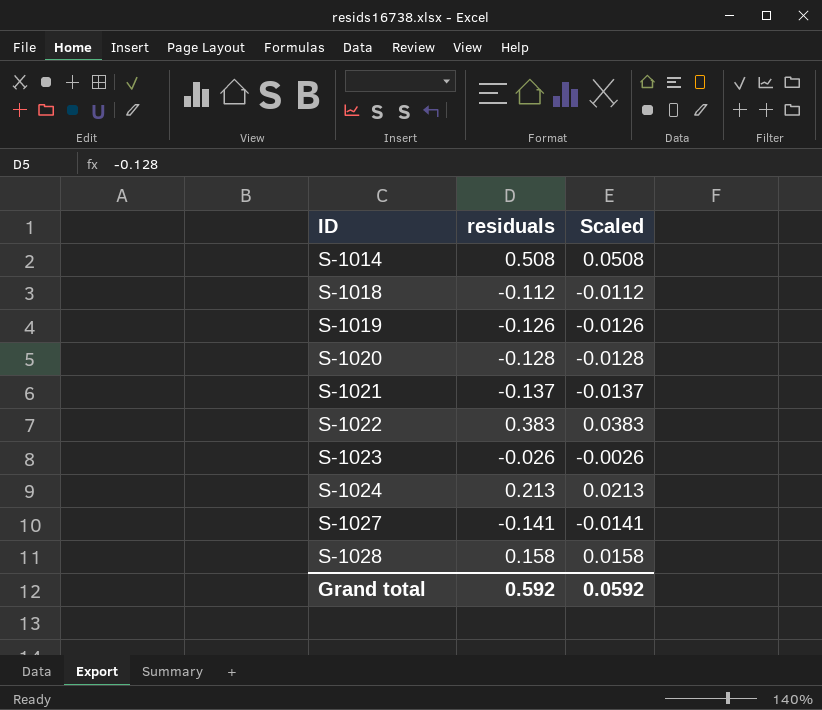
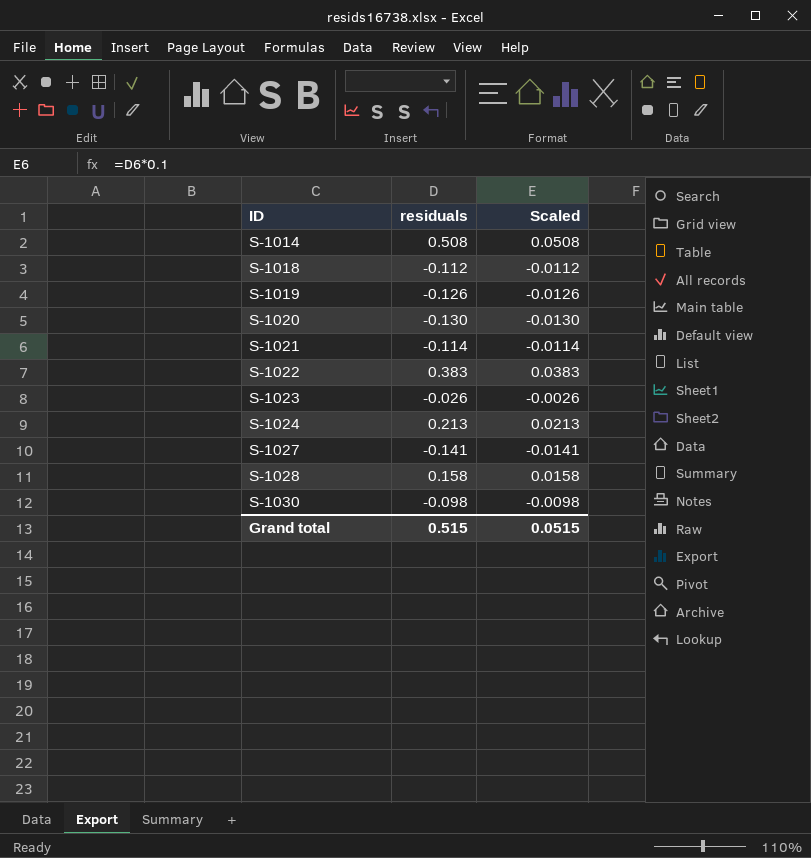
S-1020 | residuals: -0.128 -> -0.130
S-1020 | Scaled: -0.0128 -> -0.0130
S-1021 | residuals: -0.137 -> -0.114
S-1021 | Scaled: -0.0137 -> -0.0114
row S-1030: none -> -0.098 | -0.0098
Grand total | residuals: 0.592 -> 0.515
Grand total | Scaled: 0.0592 -> 0.0515

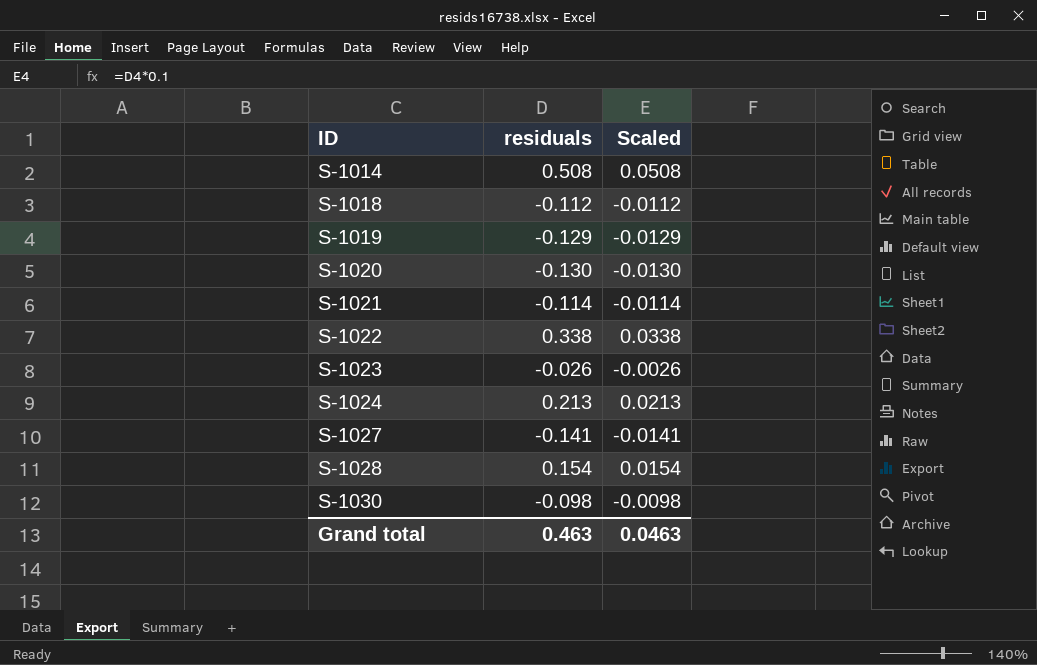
S-1019 | residuals: -0.126 -> -0.129
S-1019 | Scaled: -0.0126 -> -0.0129
S-1022 | residuals: 0.383 -> 0.338
S-1022 | Scaled: 0.0383 -> 0.0338
S-1028 | residuals: 0.158 -> 0.154
S-1028 | Scaled: 0.0158 -> 0.0154
Grand total | residuals: 0.515 -> 0.463
Grand total | Scaled: 0.0515 -> 0.0463

